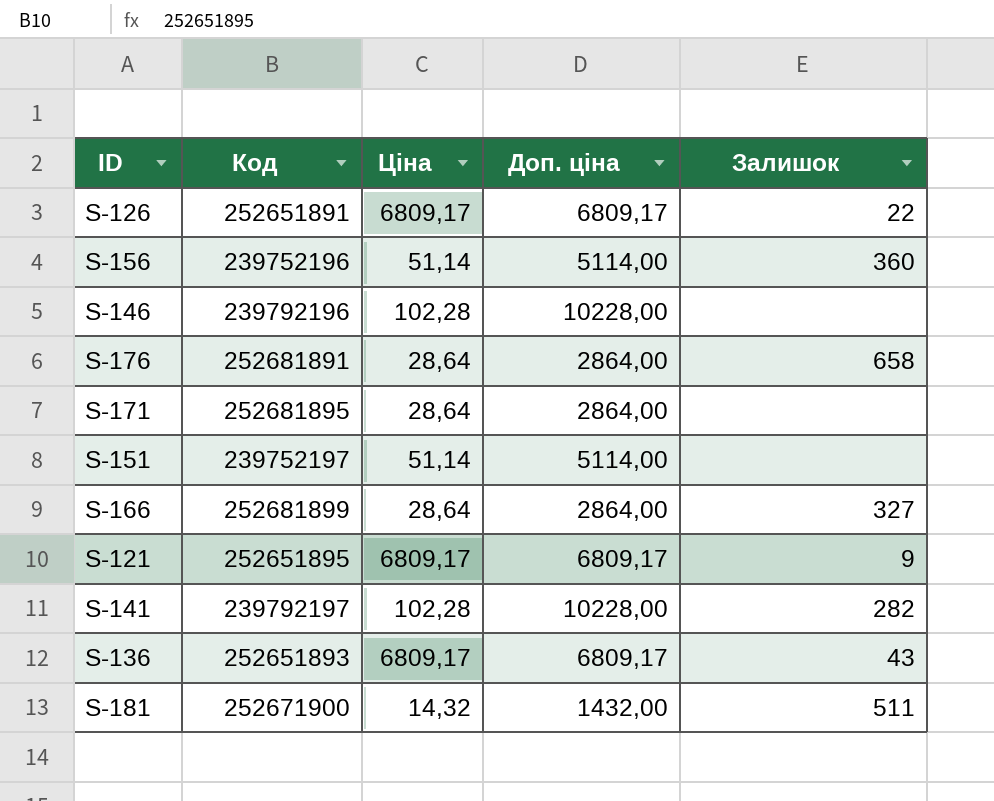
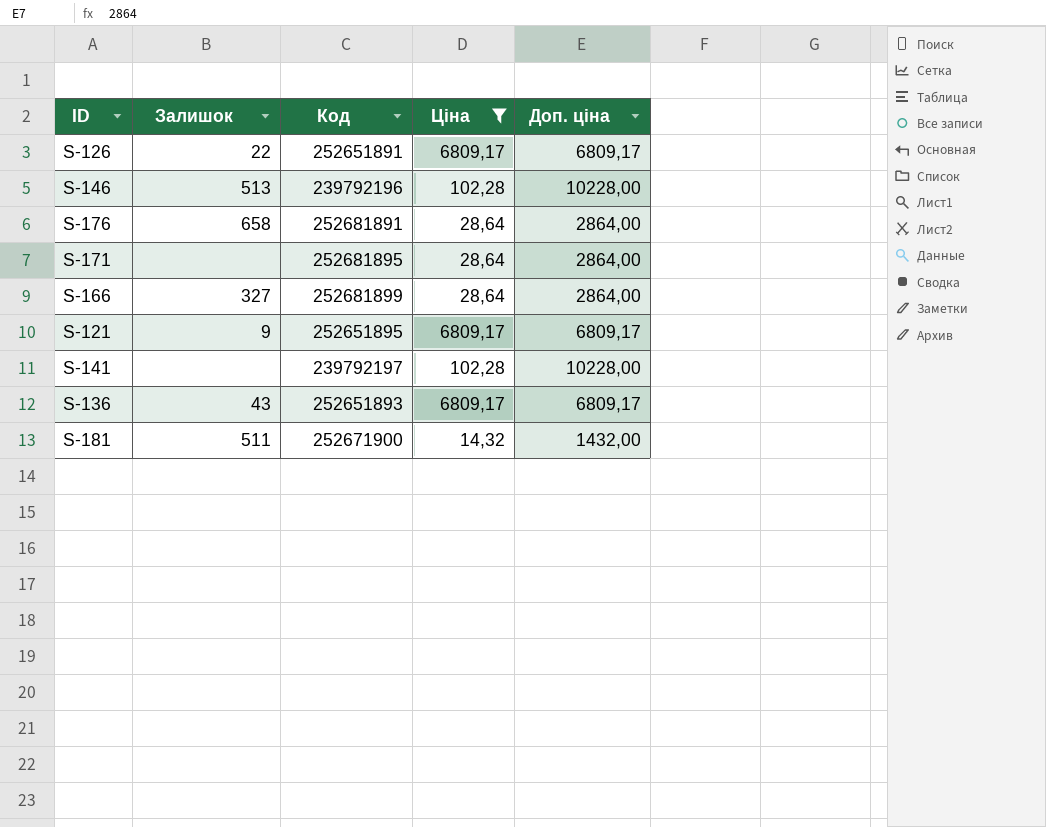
filter: none -> Ціна != 51,14
column Залишок | position: 5 -> 2
S-146 | Залишок: none -> 513
S-141 | Залишок: 282 -> none

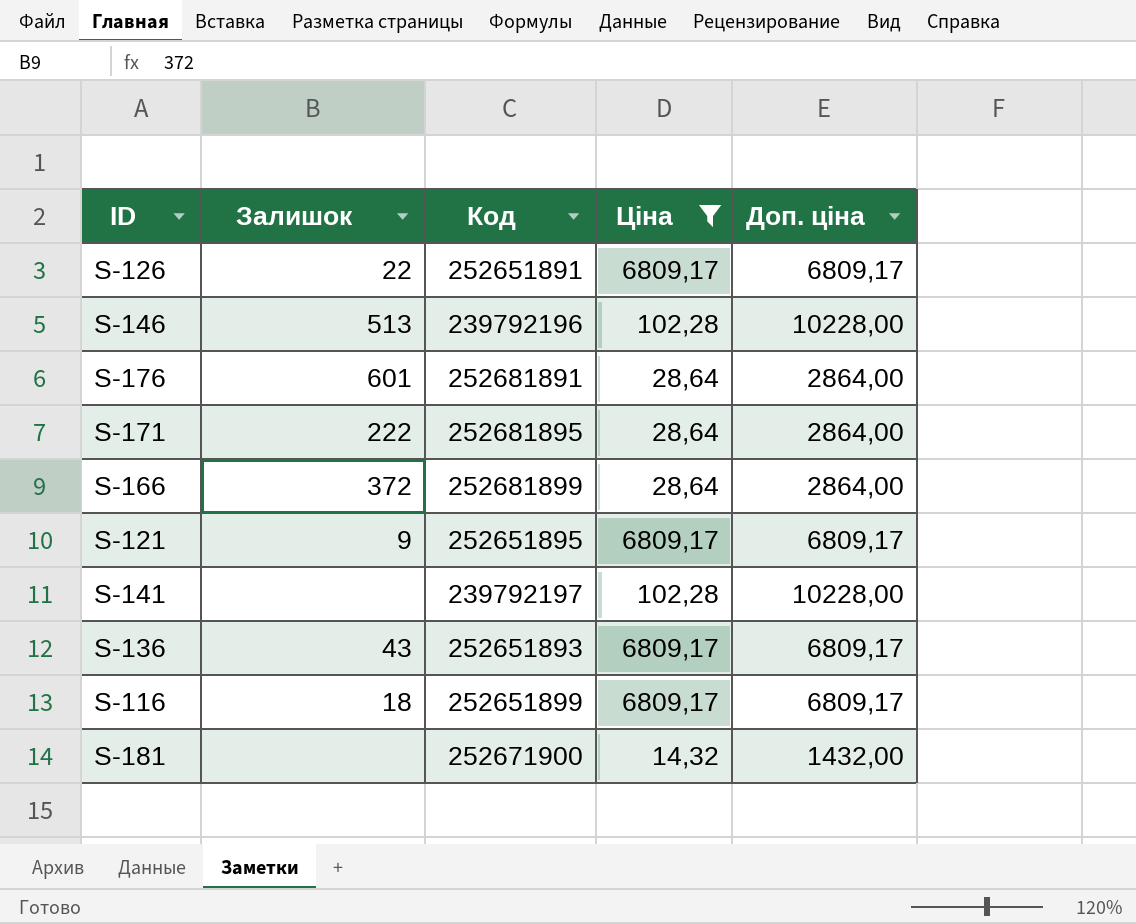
S-176 | Залишок: 658 -> 601
S-171 | Залишок: none -> 222
S-166 | Залишок: 327 -> 372
row S-116: none -> 18 | 252651899 | 6809,17 | 6809,17
S-181 | Залишок: 511 -> none

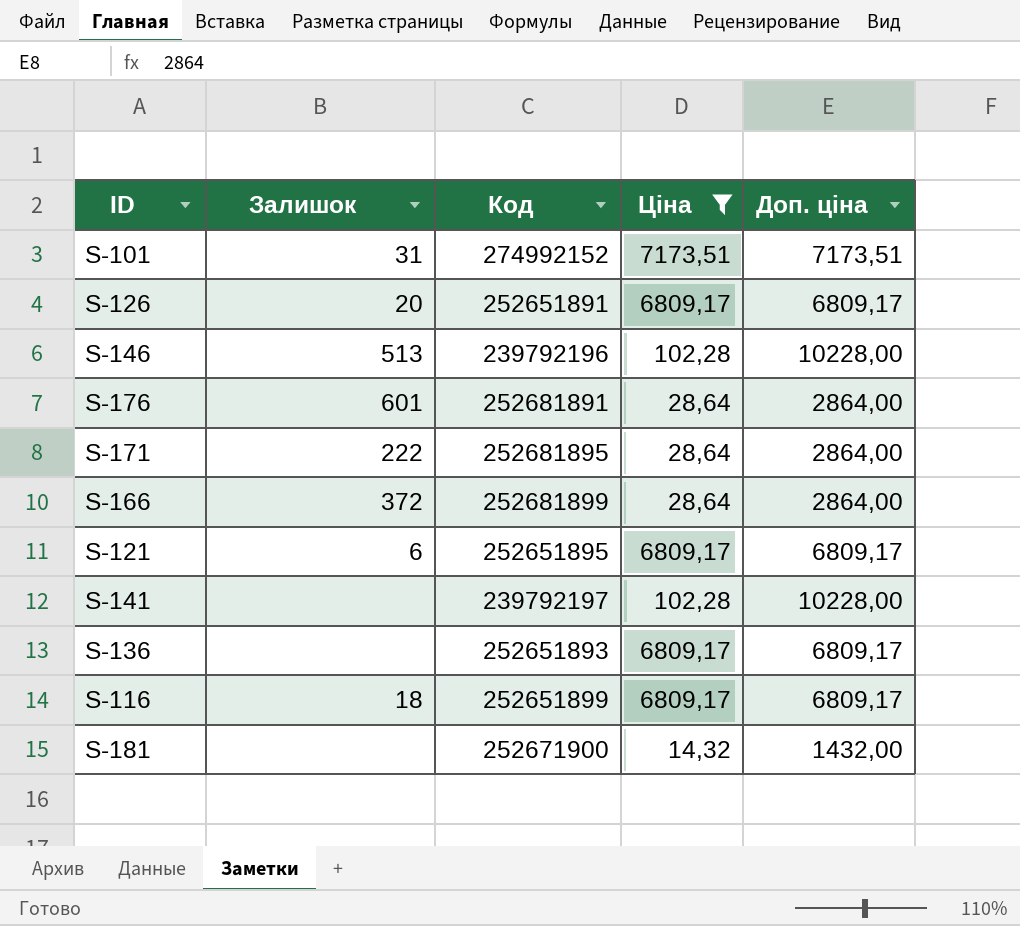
row S-101: none -> 31 | 274992152 | 7173,51 | 7173,51
S-126 | Залишок: 22 -> 20
S-121 | Залишок: 9 -> 6
S-136 | Залишок: 43 -> none

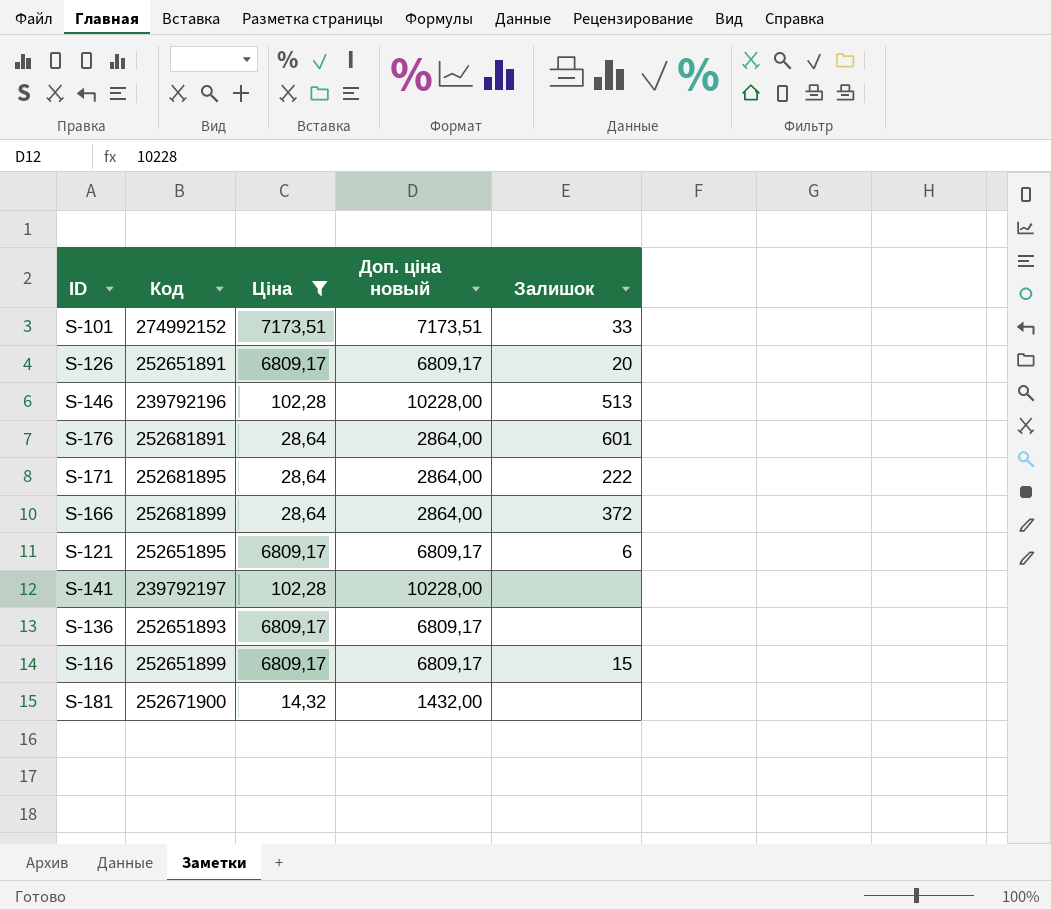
column name: Доп. ціна -> Доп. ціна новый
column Залишок | position: 2 -> 5
S-101 | Залишок: 31 -> 33
S-116 | Залишок: 18 -> 15

